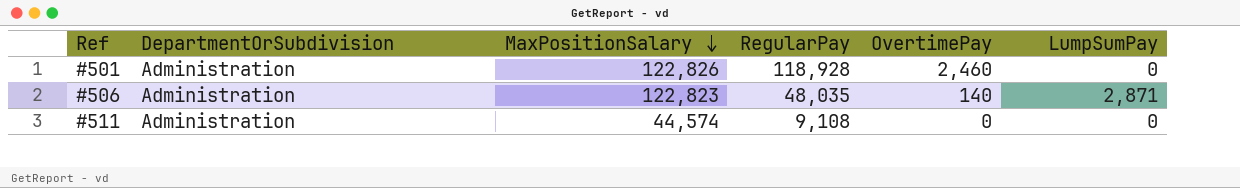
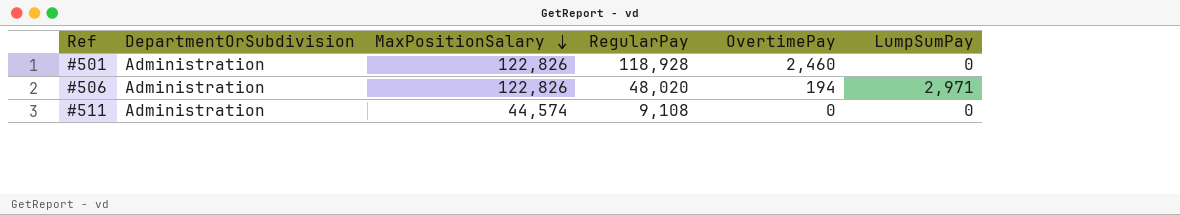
#506 | MaxPositionSalary: 122,823 -> 122,826
#506 | RegularPay: 48,035 -> 48,020
#506 | OvertimePay: 140 -> 194
#506 | LumpSumPay: 2,871 -> 2,971

